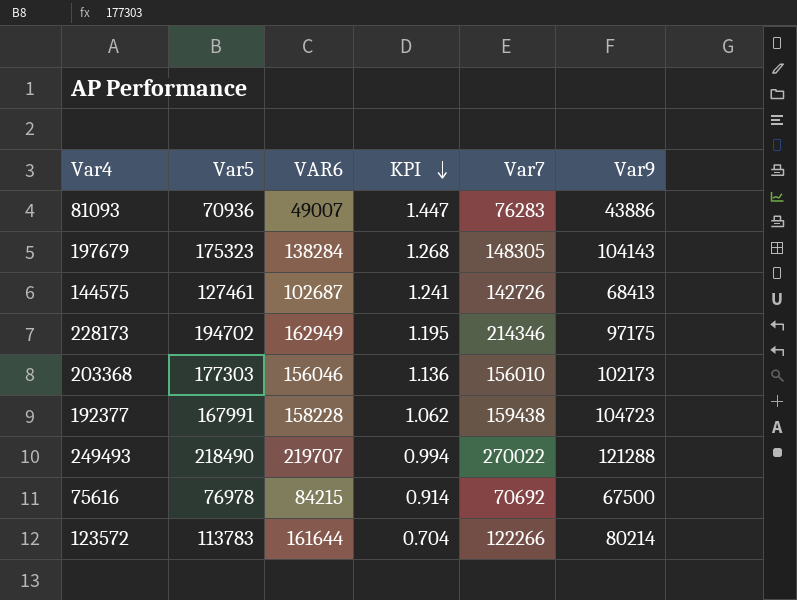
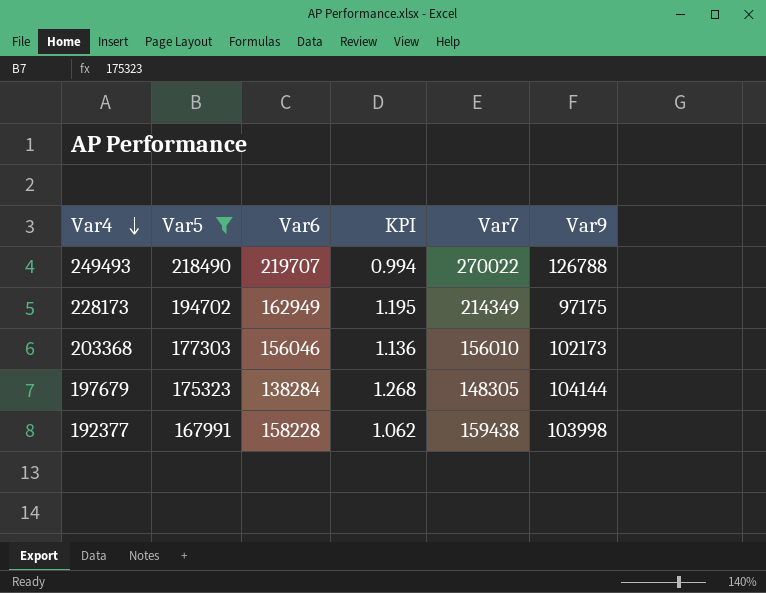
filter: none -> Var5 >= 167991
row order: KPI descending -> Var4 descending
column name: VAR6 -> Var6
249493 | Var9: 121288 -> 126788
228173 | Var7: 214346 -> 214349
197679 | Var9: 104143 -> 104144
192377 | Var9: 104723 -> 103998

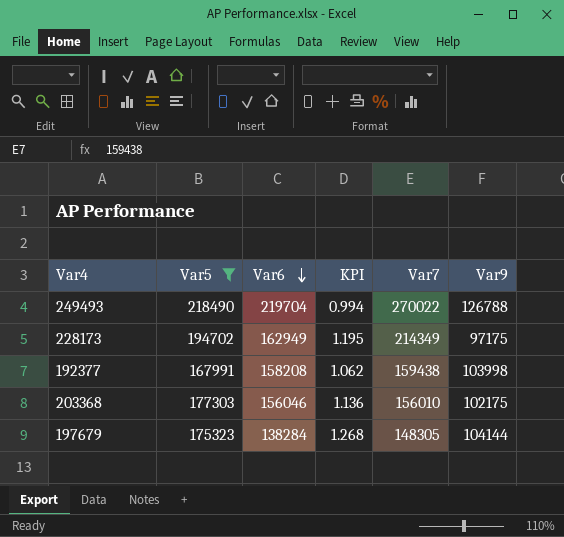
row order: Var4 descending -> Var6 descending
249493 | Var6: 219707 -> 219704
192377 | Var6: 158228 -> 158208
203368 | Var9: 102173 -> 102175

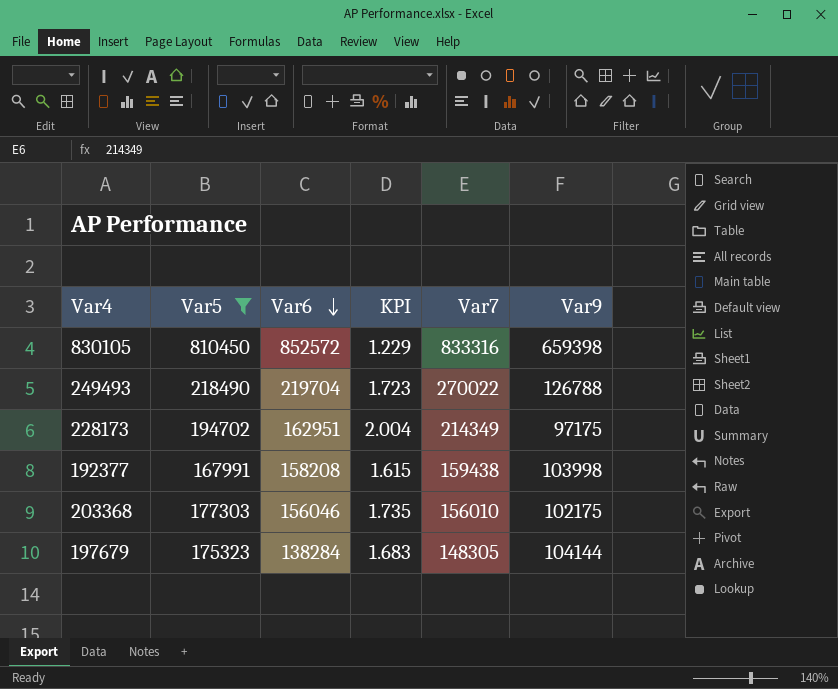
column KPI | formula: [Var5] / [Var6] -> [Var5] / [Var9]
row 830105: none -> 810450 | 852572 | 1.229 | 833316 | 659398
228173 | Var6: 162949 -> 162951

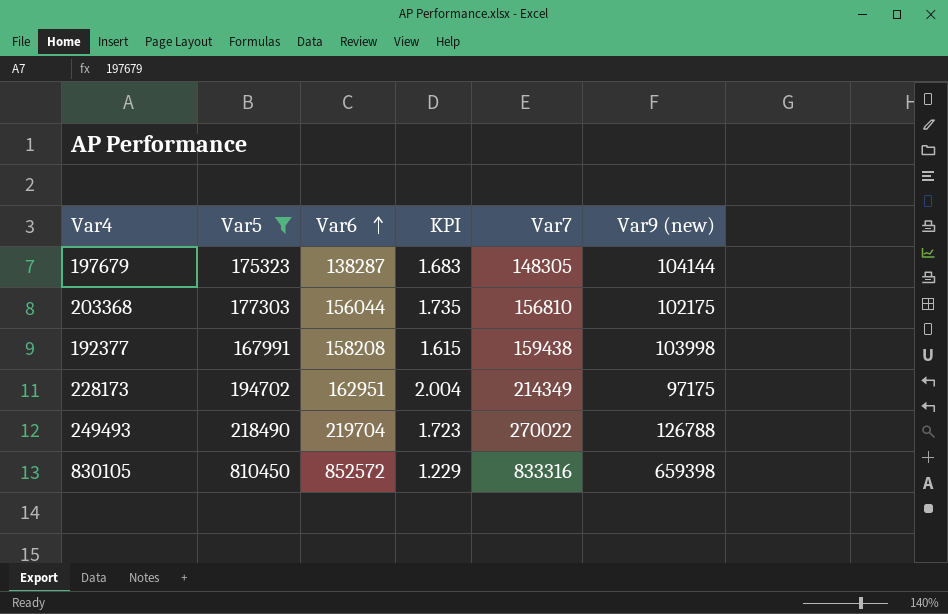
row order: Var6 descending -> Var6 ascending
column name: Var9 -> Var9 (new)
197679 | Var6: 138284 -> 138287
203368 | Var6: 156046 -> 156044
203368 | Var7: 156010 -> 156810

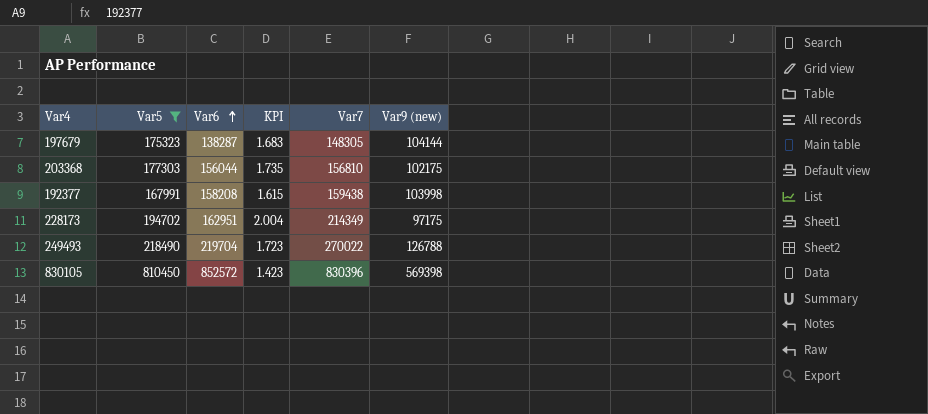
830105 | KPI: 1.229 -> 1.423
830105 | Var7: 833316 -> 830396
830105 | Var9 (new): 659398 -> 569398

